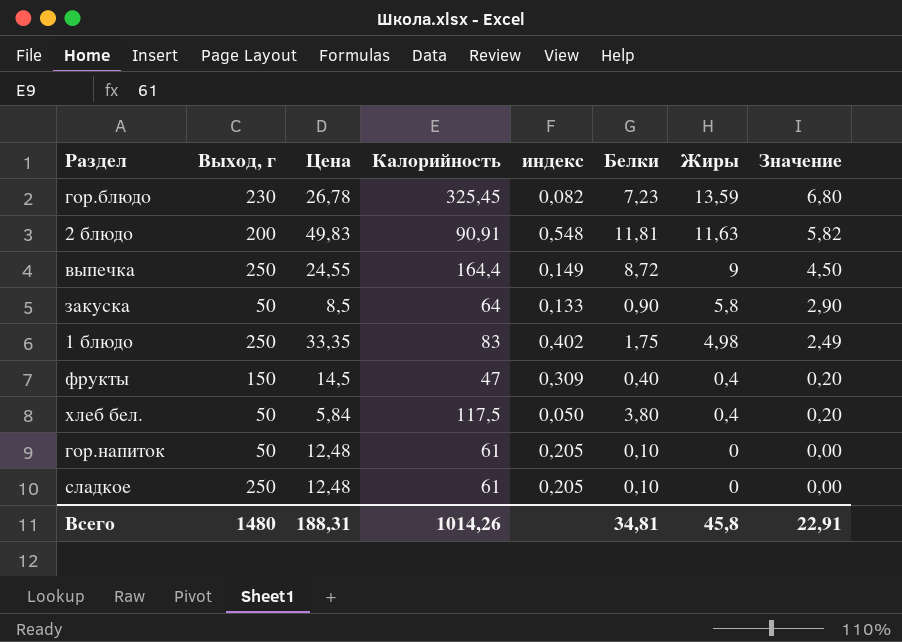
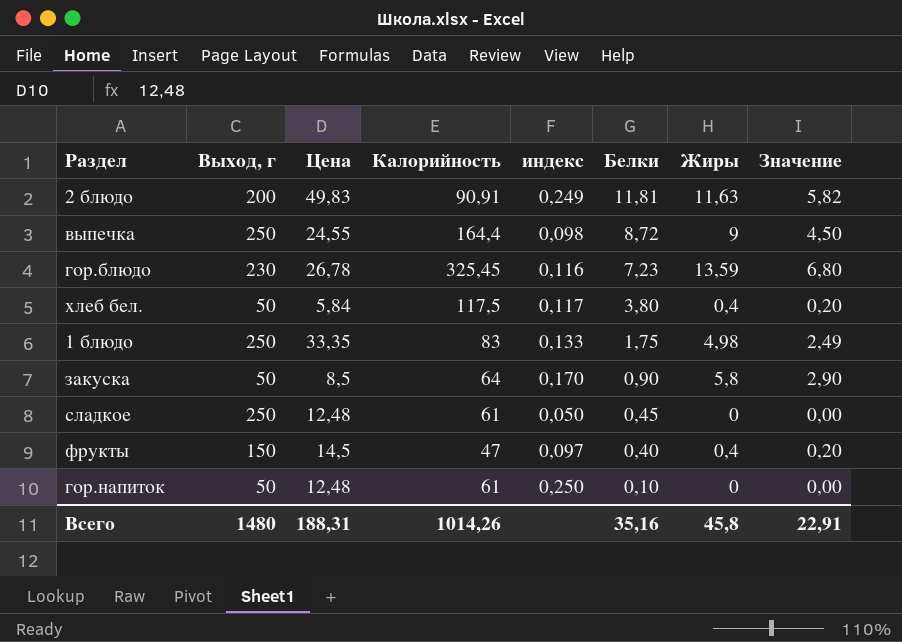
row order: Жиры descending -> Белки descending
column индекс | formula: [Цена] / [Калорийность] -> [Цена] / [Выход, г]
сладкое | Белки: 0,10 -> 0,45
Всего | Белки: 34,81 -> 35,16

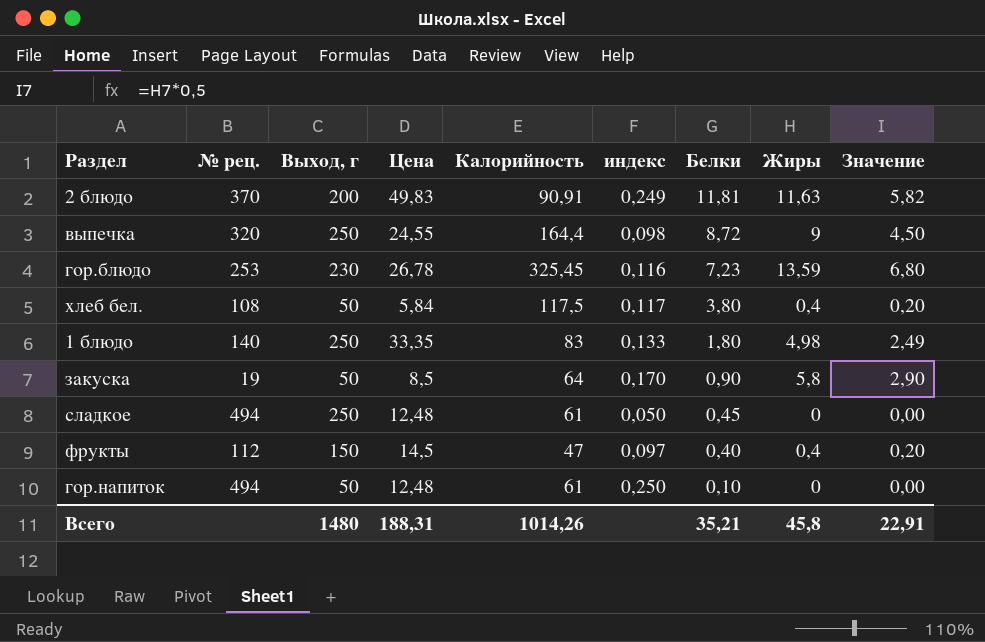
column № рец. | position: none -> 2
1 блюдо | Белки: 1,75 -> 1,80
Всего | Белки: 35,16 -> 35,21

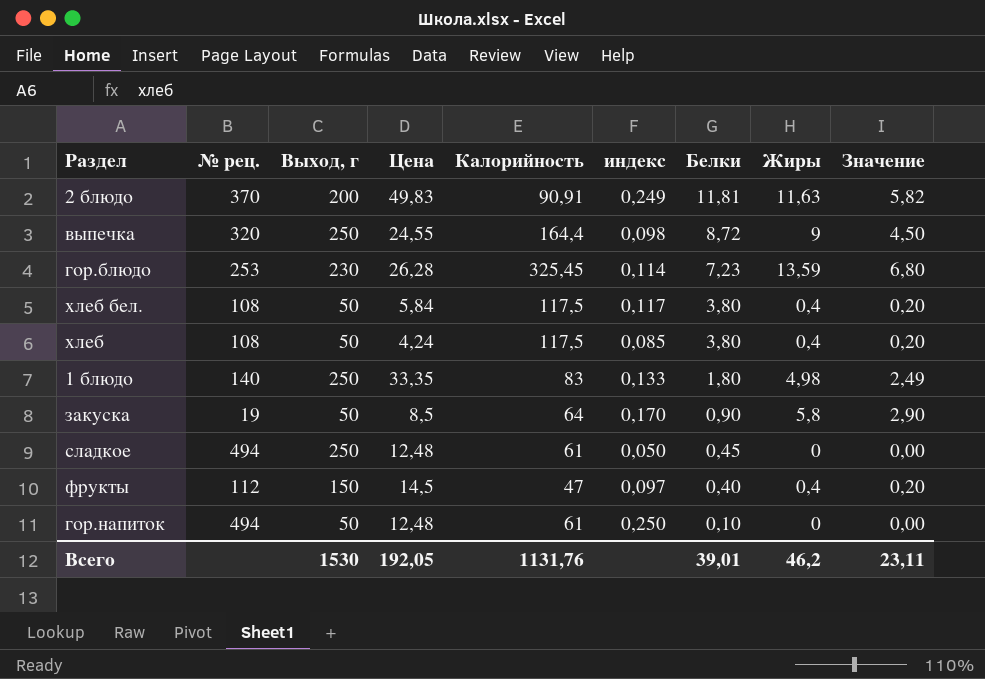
гор.блюдо | Цена: 26,78 -> 26,28
гор.блюдо | индекс: 0,116 -> 0,114
row хлеб: none -> 108 | 50 | 4,24 | 117,5 | 0,085 | 3,80 | 0,4 | 0,20
Всего | Выход, г: 1480 -> 1530
Всего | Цена: 188,31 -> 192,05
Всего | Калорийность: 1014,26 -> 1131,76
Всего | Белки: 35,21 -> 39,01
Всего | Жиры: 45,8 -> 46,2
Всего | Значение: 22,91 -> 23,11

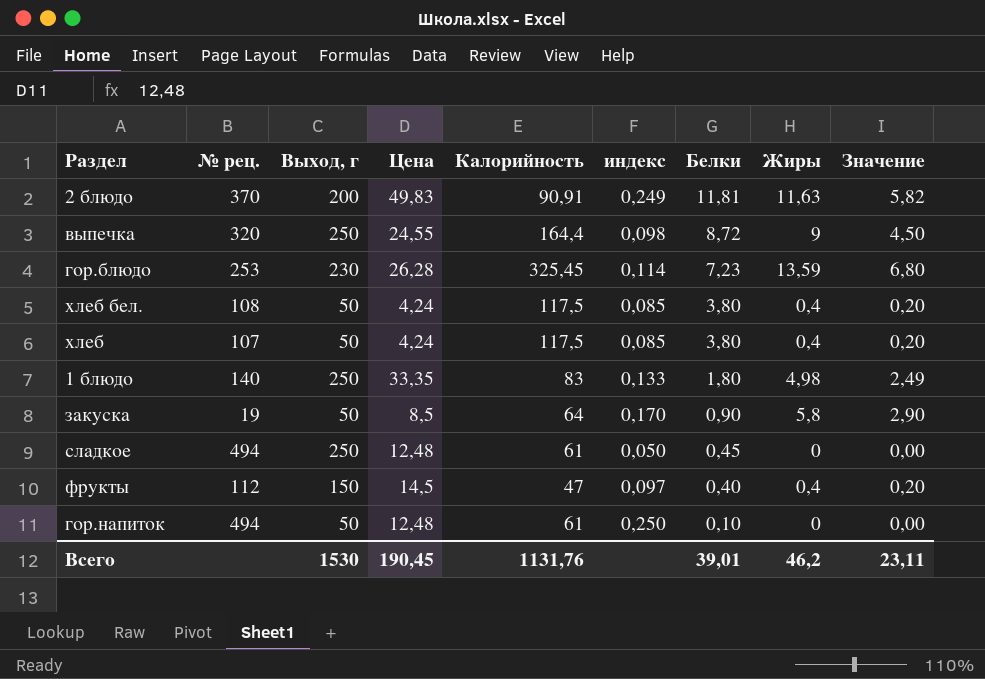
хлеб бел. | Цена: 5,84 -> 4,24
хлеб бел. | индекс: 0,117 -> 0,085
хлеб | № рец.: 108 -> 107
Всего | Цена: 192,05 -> 190,45

